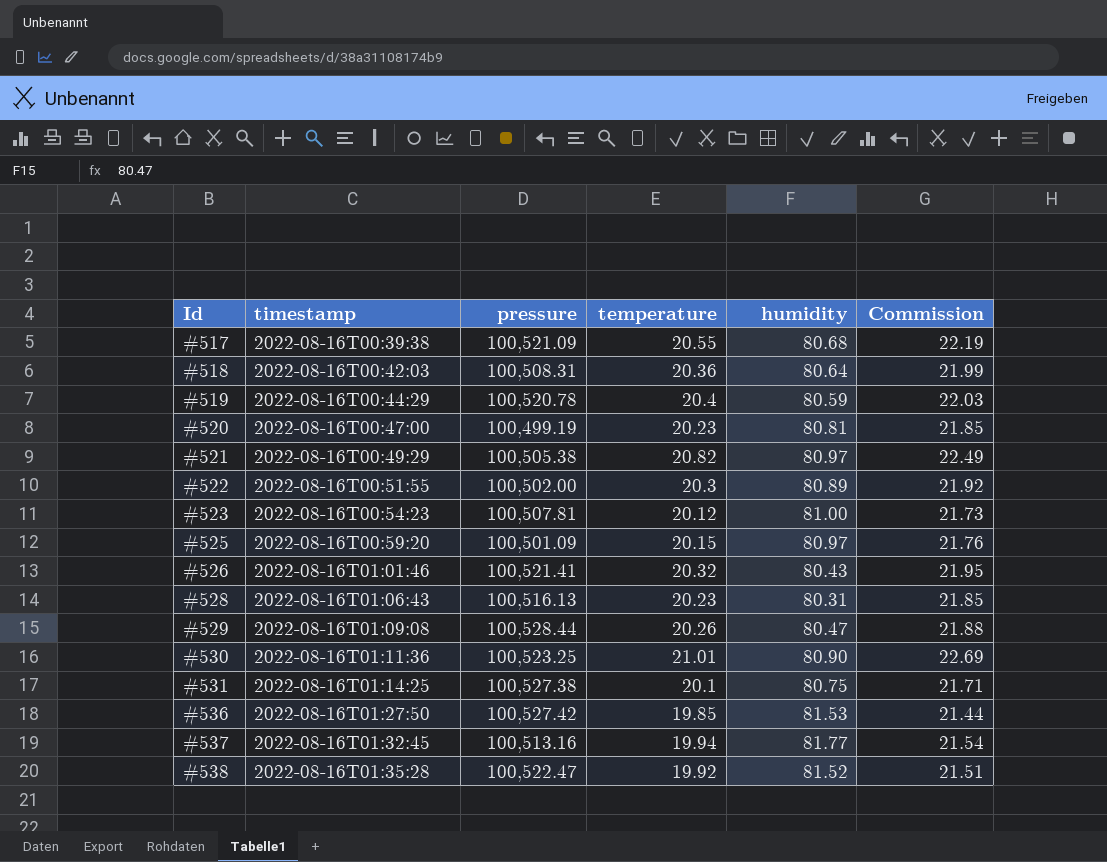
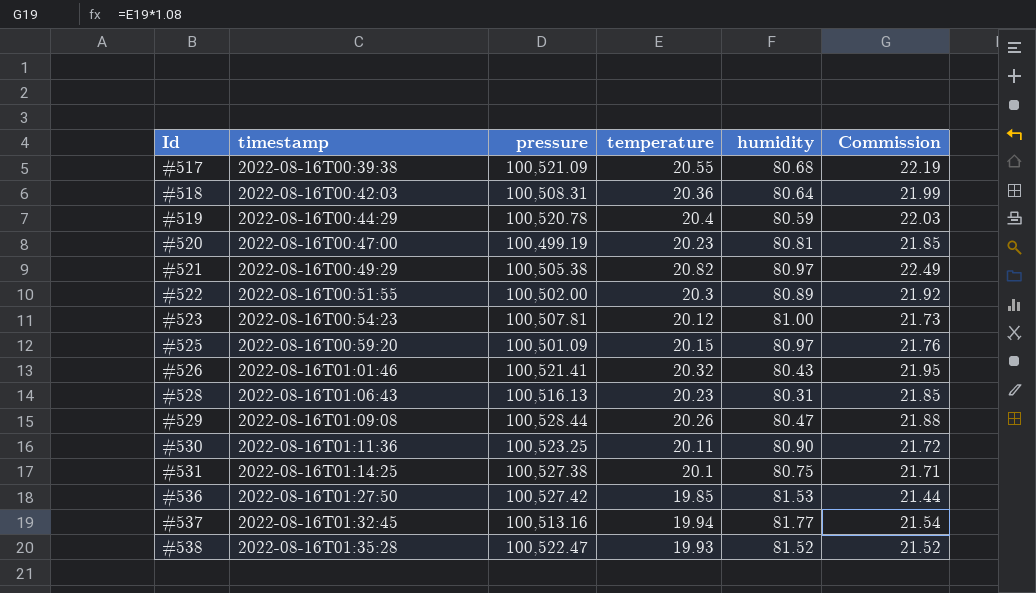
#530 | temperature: 21.01 -> 20.11
#530 | Commission: 22.69 -> 21.72
#538 | temperature: 19.92 -> 19.93
#538 | Commission: 21.51 -> 21.52

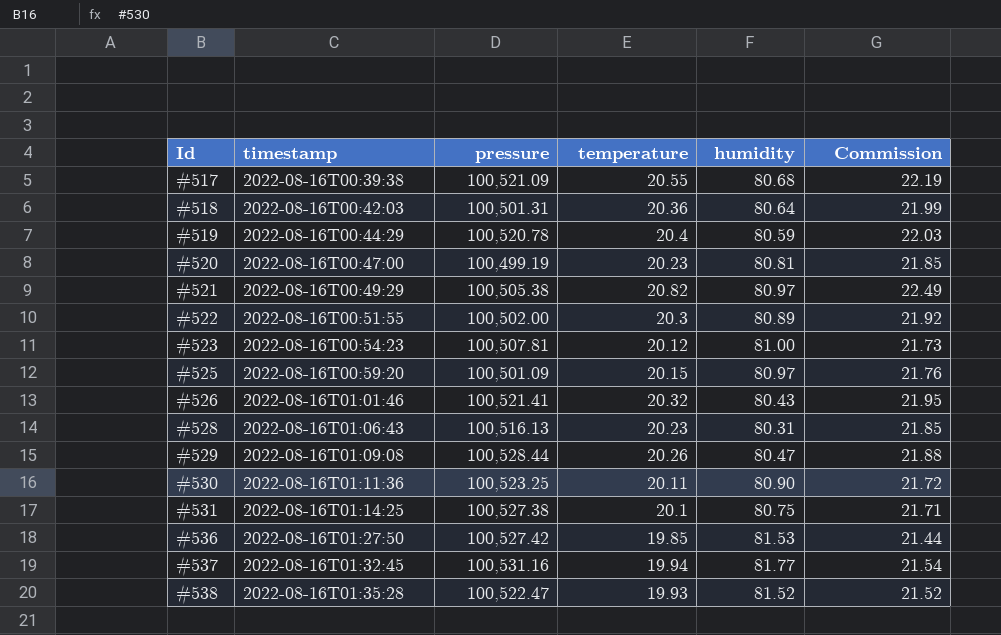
#518 | pressure: 100,508.31 -> 100,501.31
#537 | pressure: 100,513.16 -> 100,531.16

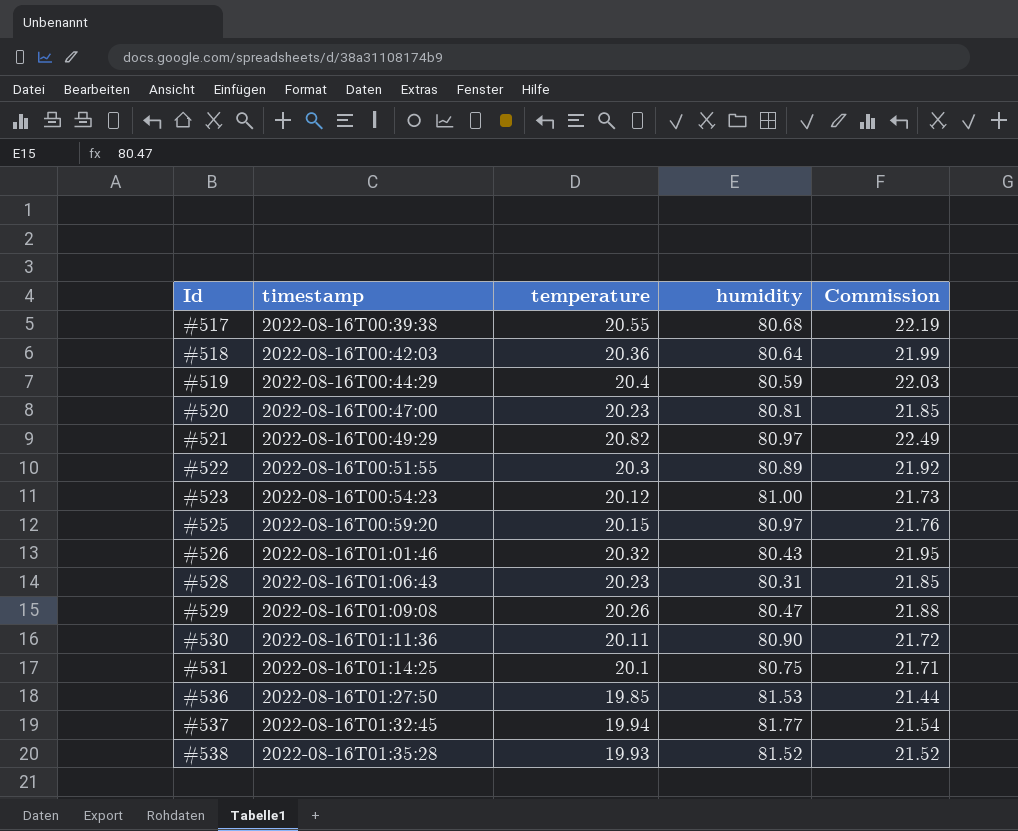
column pressure | position: 3 -> none

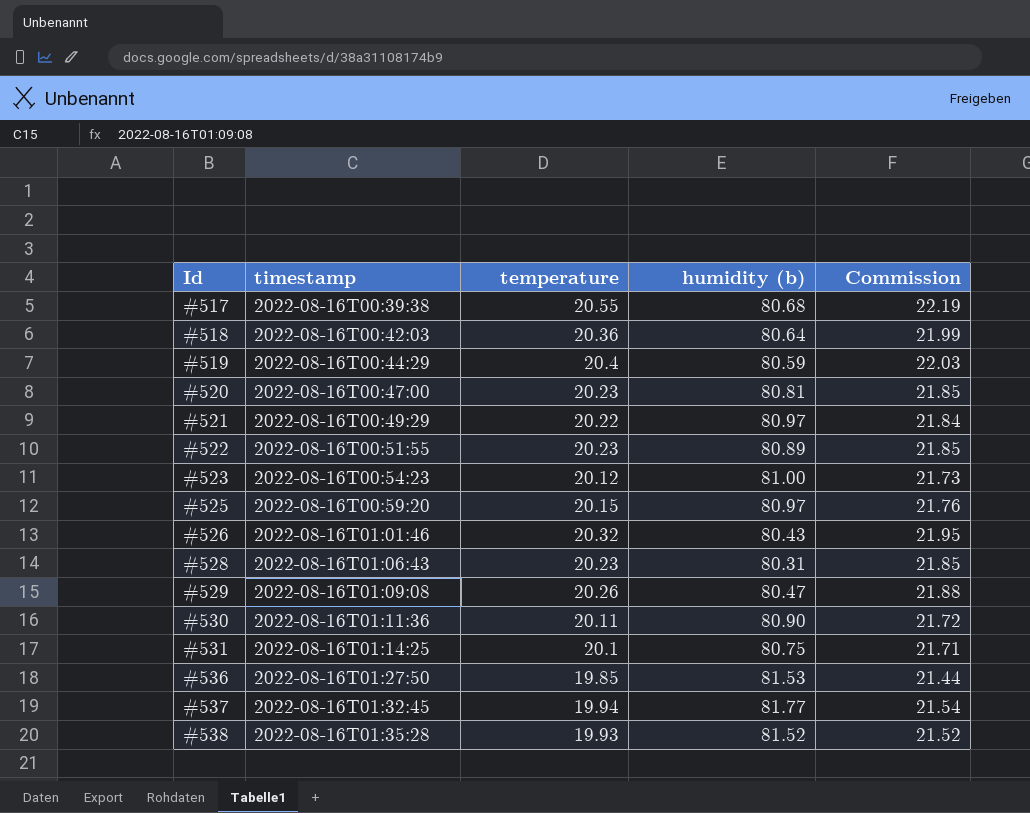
column name: humidity -> humidity (b)
#521 | temperature: 20.82 -> 20.22
#521 | Commission: 22.49 -> 21.84
#522 | temperature: 20.3 -> 20.23
#522 | Commission: 21.92 -> 21.85

